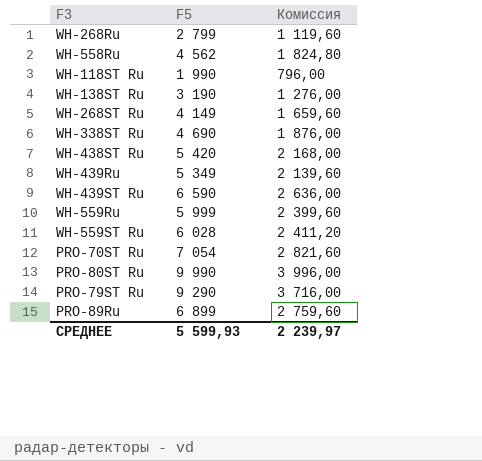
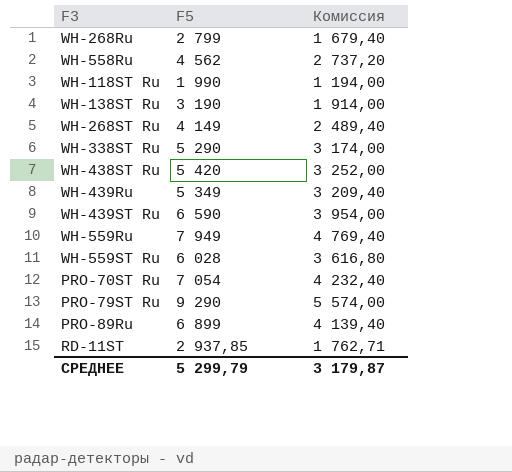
column Комиссия | formula: [F5] * 0,4 -> [F5] * 0,6
row PRO-80ST Ru: 9 990 | 3 996,00 -> none
WH-338ST Ru | F5: 4 690 -> 5 290
WH-559Ru | F5: 5 999 -> 7 949
row RD-11ST: none -> 2 937,85 | 1 762,71
СРЕДНЕЕ | F5: 5 599,93 -> 5 299,79
СРЕДНЕЕ | Комиссия: 2 239,97 -> 3 179,87

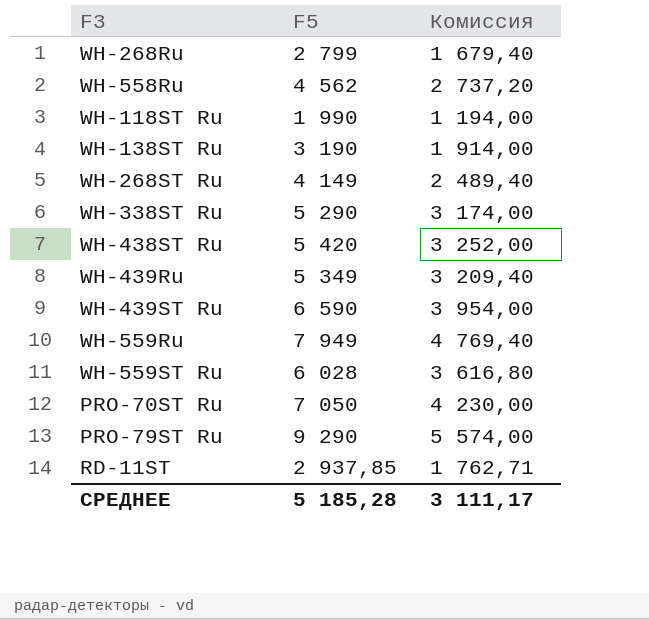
row PRO-89Ru: 6 899 | 4 139,40 -> none
PRO-70ST Ru | F5: 7 054 -> 7 050
PRO-70ST Ru | Комиссия: 4 232,40 -> 4 230,00
СРЕДНЕЕ | F5: 5 299,79 -> 5 185,28
СРЕДНЕЕ | Комиссия: 3 179,87 -> 3 111,17

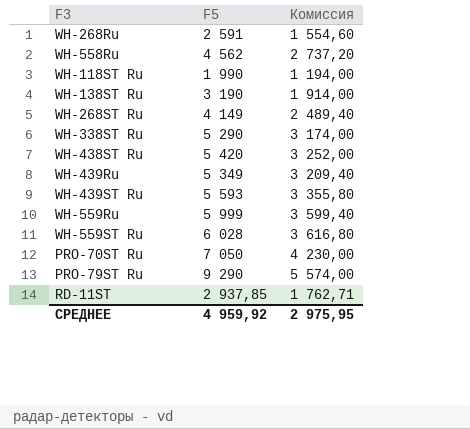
WH-268Ru | F5: 2 799 -> 2 591
WH-268Ru | Комиссия: 1 679,40 -> 1 554,60
WH-439ST Ru | F5: 6 590 -> 5 593
WH-439ST Ru | Комиссия: 3 954,00 -> 3 355,80
WH-559Ru | F5: 7 949 -> 5 999
WH-559Ru | Комиссия: 4 769,40 -> 3 599,40
СРЕДНЕЕ | F5: 5 185,28 -> 4 959,92
СРЕДНЕЕ | Комиссия: 3 111,17 -> 2 975,95

